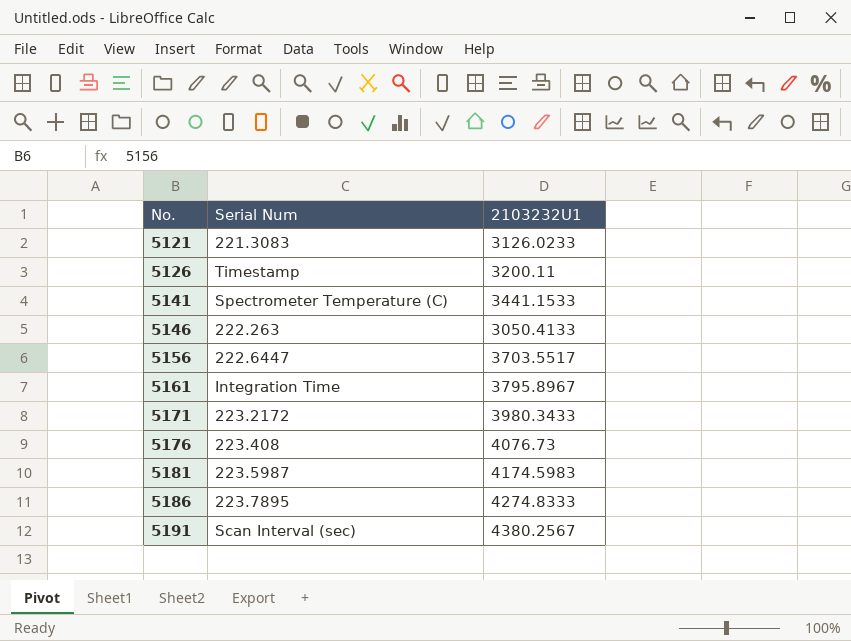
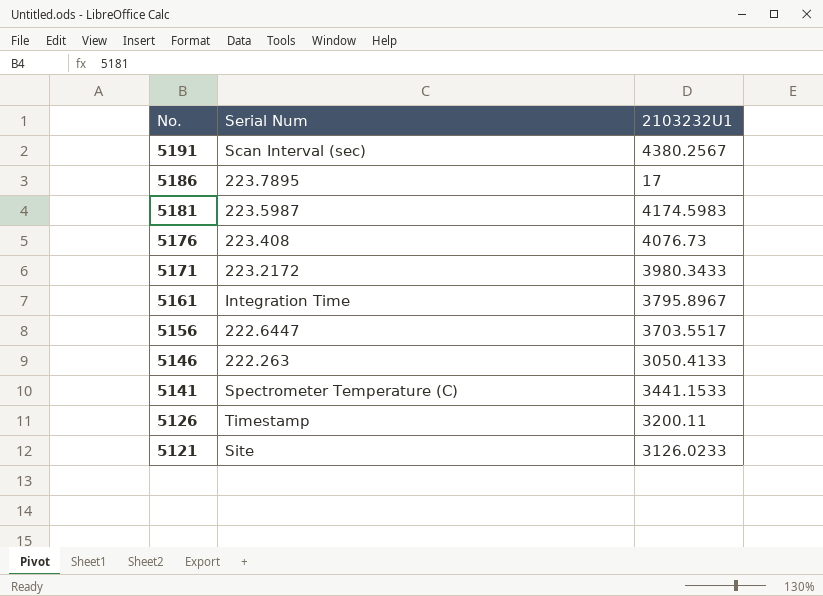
row order: No. ascending -> No. descending
5186 | 2103232U1: 4274.8333 -> 17
5121 | Serial Num: 221.3083 -> Site

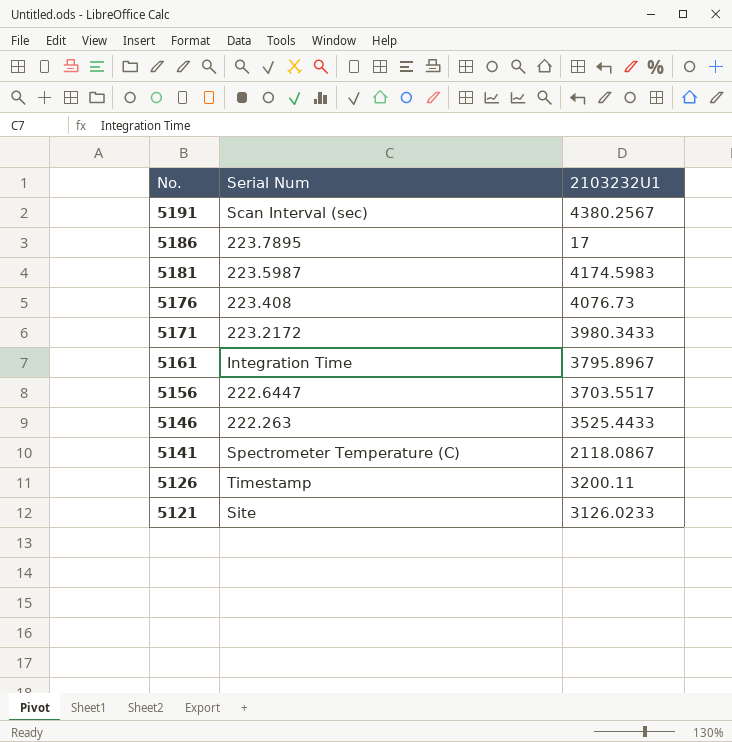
5146 | 2103232U1: 3050.4133 -> 3525.4433
5141 | 2103232U1: 3441.1533 -> 2118.0867

